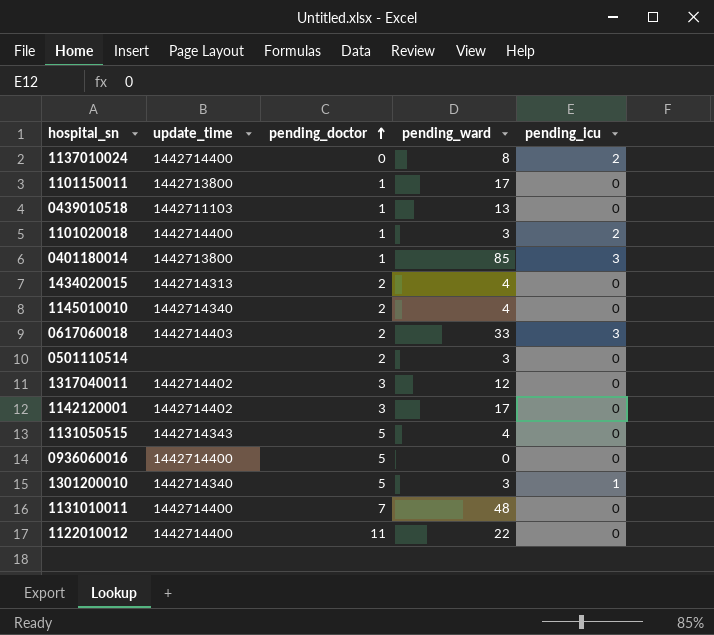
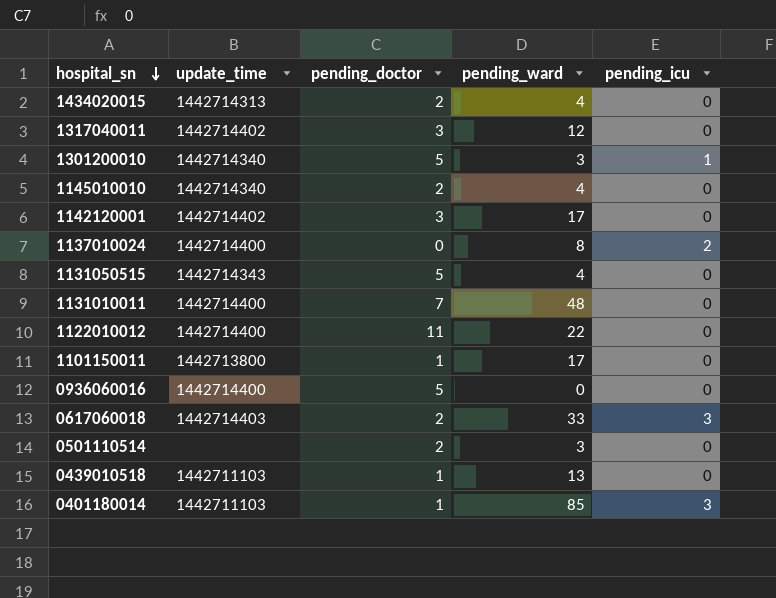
row order: pending_doctor ascending -> hospital_sn descending
row 1101020018: 1442714400 | 1 | 3 | 2 -> none
0401180014 | update_time: 1442713800 -> 1442711103

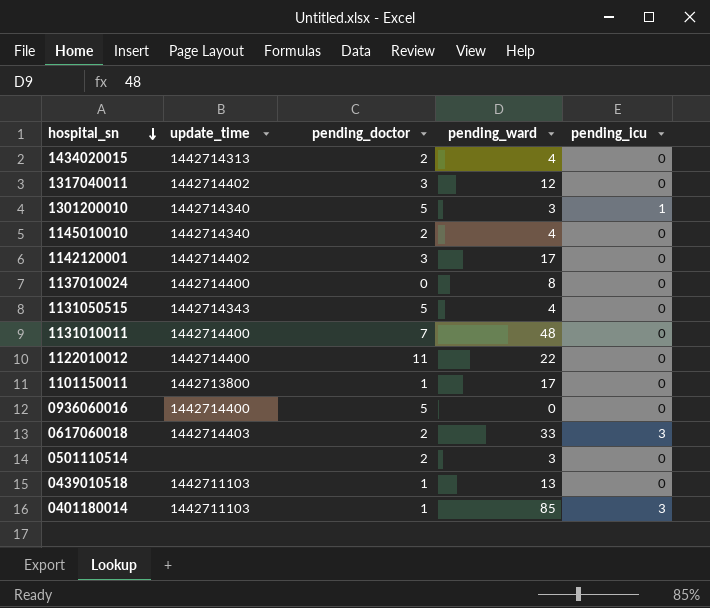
1137010024 | pending_icu: 2 -> 0

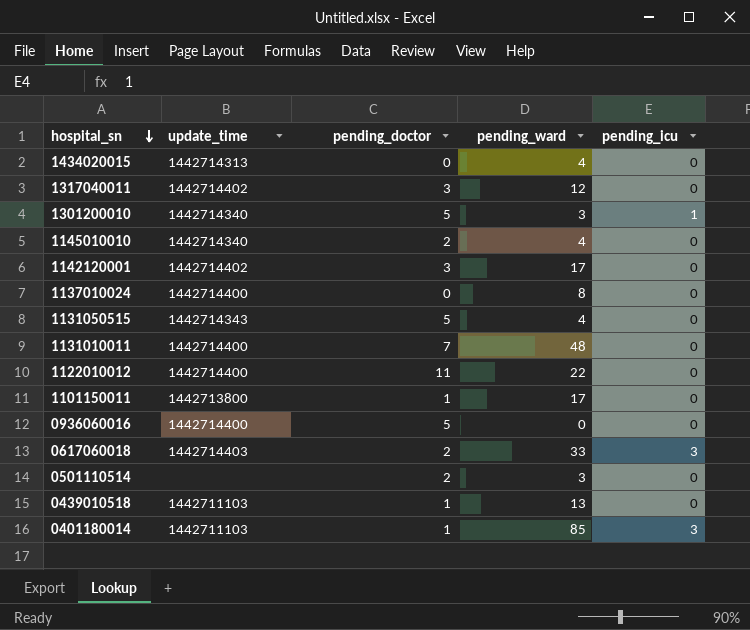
1434020015 | pending_doctor: 2 -> 0

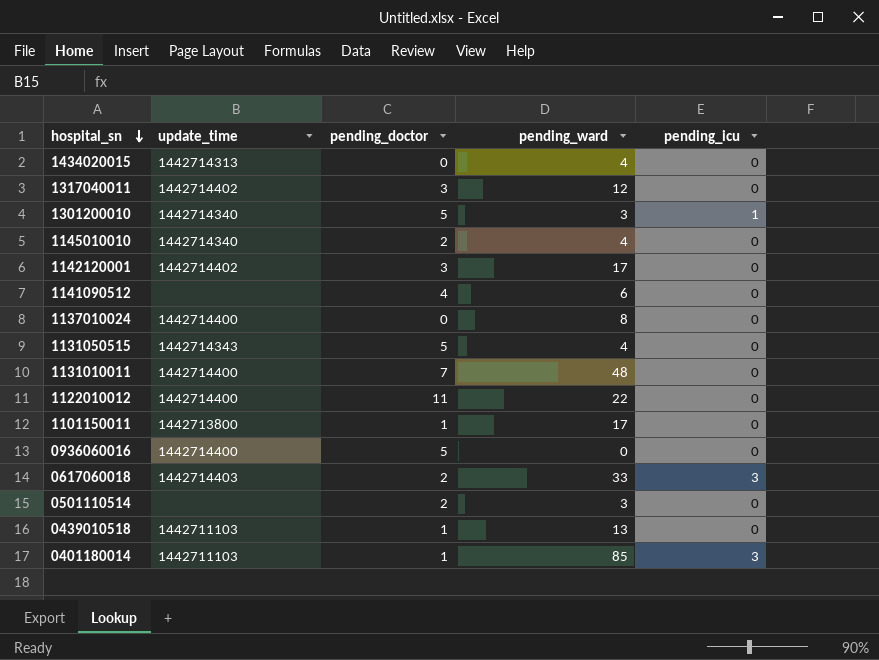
row 1141090512: none -> none | 4 | 6 | 0

